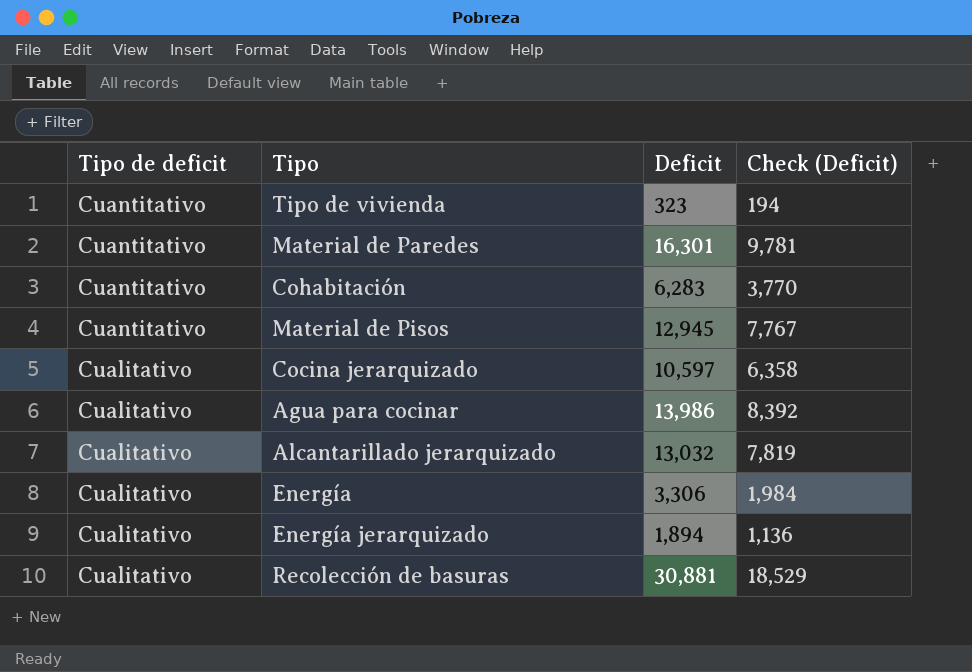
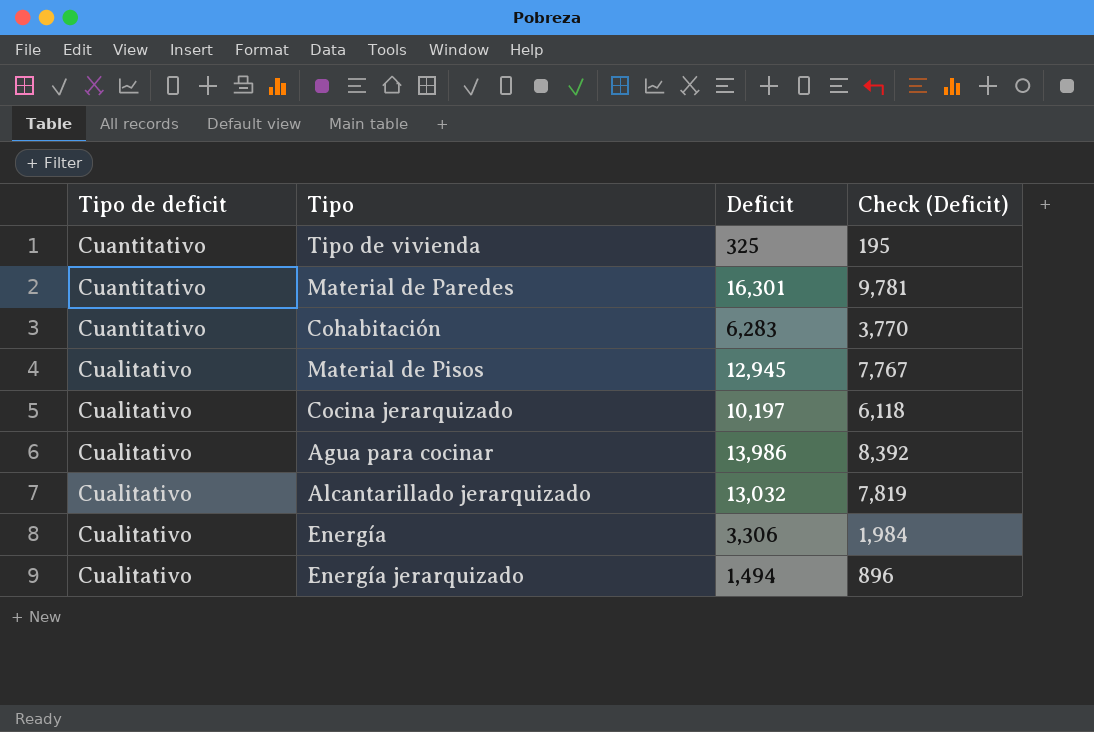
row Recolección de basuras: Cualitativo | 30,881 | 18,529 -> none
Tipo de vivienda | Deficit: 323 -> 325
Tipo de vivienda | Check (Deficit): 194 -> 195
Material de Pisos | Tipo de deficit: Cuantitativo -> Cualitativo
Cocina jerarquizado | Deficit: 10,597 -> 10,197
Cocina jerarquizado | Check (Deficit): 6,358 -> 6,118
Energía jerarquizado | Deficit: 1,894 -> 1,494
Energía jerarquizado | Check (Deficit): 1,136 -> 896

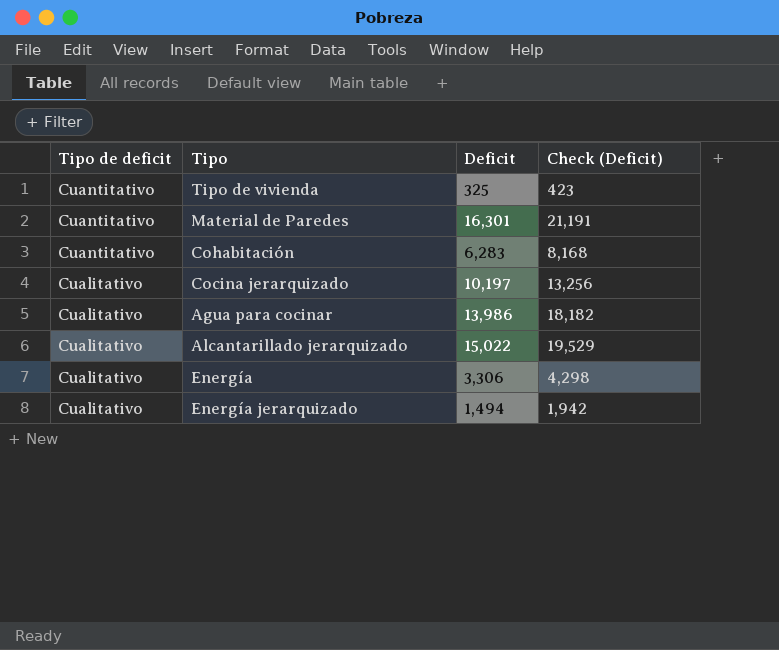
column Check (Deficit) | formula: [Deficit] * 0.6 -> [Deficit] * 1.3
row Material de Pisos: Cualitativo | 12,945 | 7,767 -> none
Alcantarillado jerarquizado | Deficit: 13,032 -> 15,022

